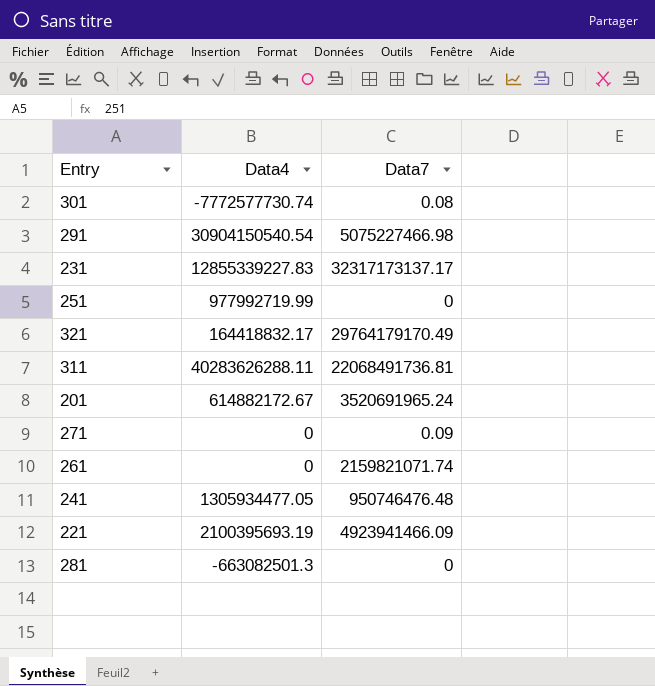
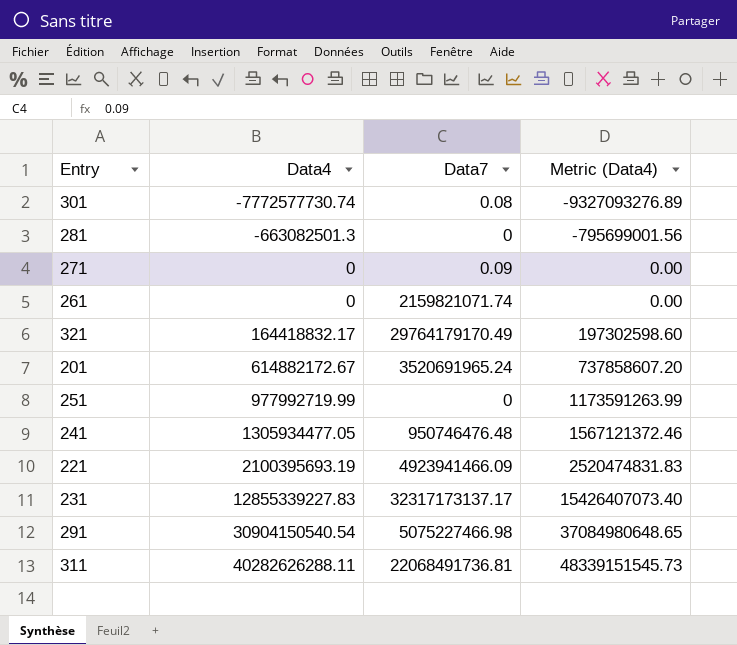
row order: none -> Data4 ascending
column Metric (Data4) | formula: none -> [Data4] * 1.2
311 | Data4: 40283626288.11 -> 40282626288.11

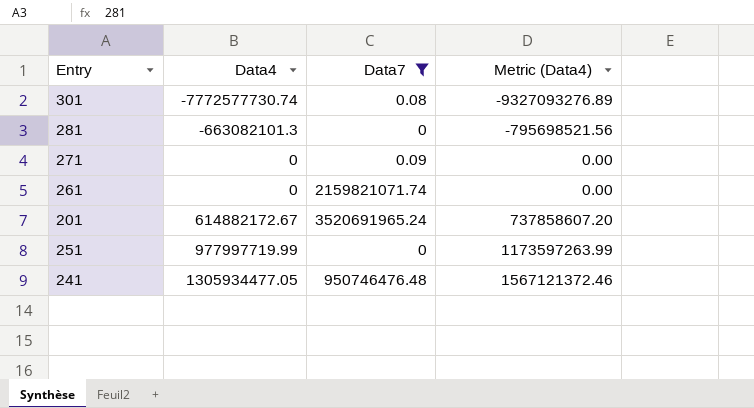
filter: none -> Data7 <= 3520691965.24
281 | Data4: -663082501.3 -> -663082101.3
281 | Metric (Data4): -795699001.56 -> -795698521.56
251 | Data4: 977992719.99 -> 977997719.99
251 | Metric (Data4): 1173591263.99 -> 1173597263.99

